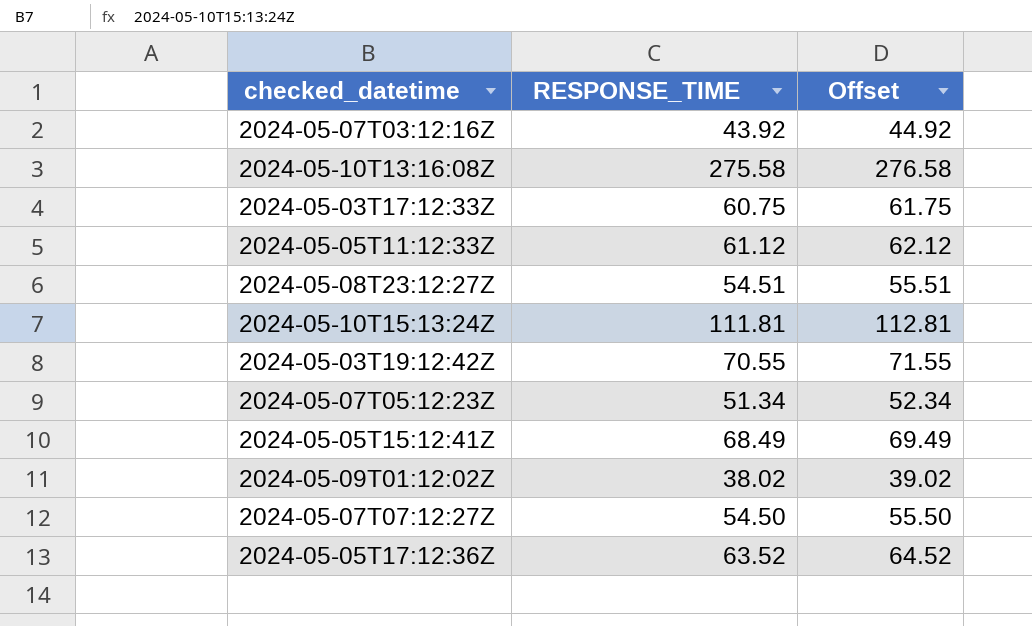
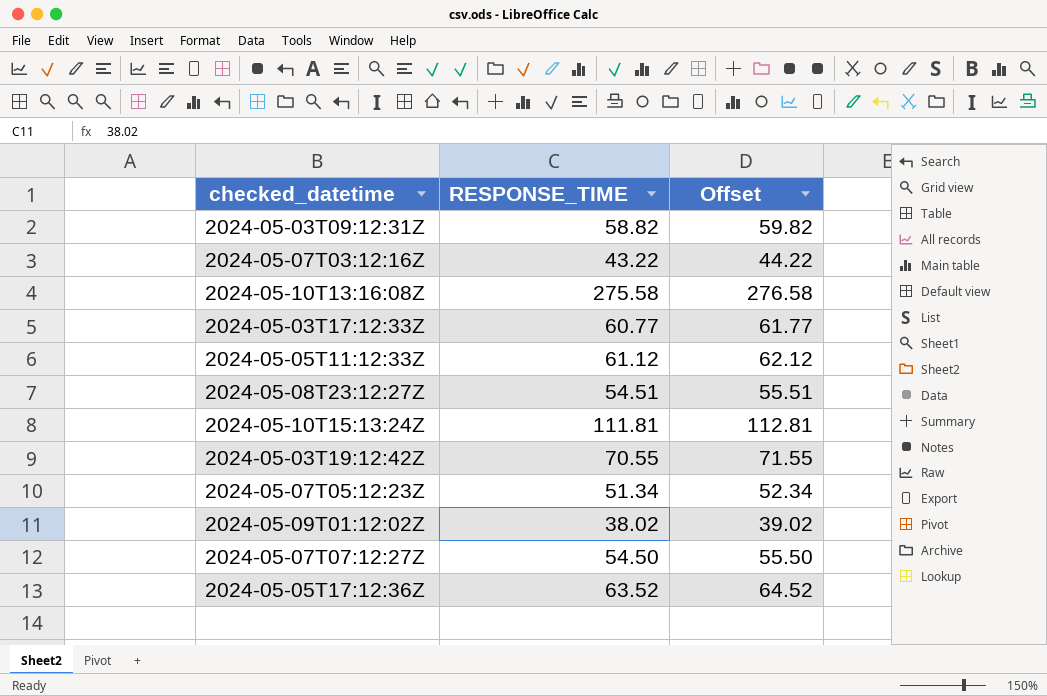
row 2024-05-05T15:12:41Z: 68.49 | 69.49 -> none
row 2024-05-03T09:12:31Z: none -> 58.82 | 59.82
2024-05-07T03:12:16Z | RESPONSE_TIME: 43.92 -> 43.22
2024-05-07T03:12:16Z | Offset: 44.92 -> 44.22
2024-05-03T17:12:33Z | RESPONSE_TIME: 60.75 -> 60.77
2024-05-03T17:12:33Z | Offset: 61.75 -> 61.77

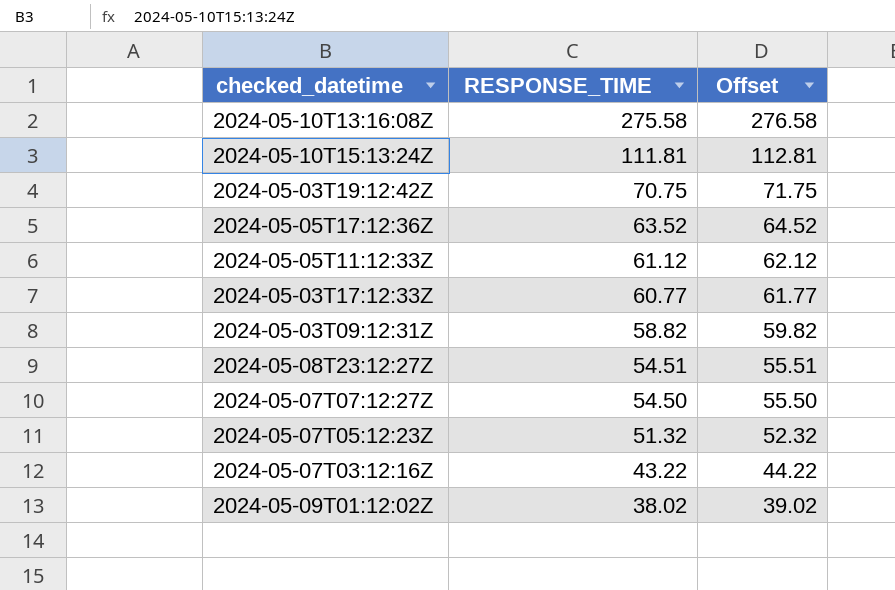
row order: none -> RESPONSE_TIME descending
2024-05-03T19:12:42Z | RESPONSE_TIME: 70.55 -> 70.75
2024-05-03T19:12:42Z | Offset: 71.55 -> 71.75
2024-05-07T05:12:23Z | RESPONSE_TIME: 51.34 -> 51.32
2024-05-07T05:12:23Z | Offset: 52.34 -> 52.32

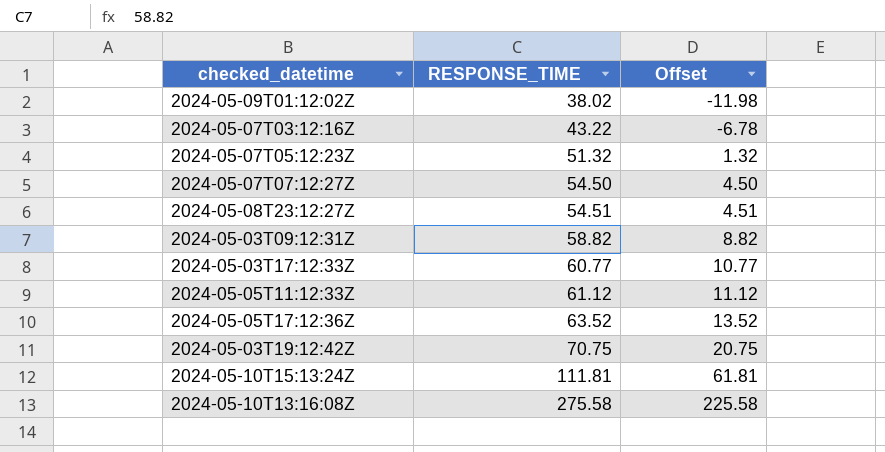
row order: RESPONSE_TIME descending -> RESPONSE_TIME ascending
column Offset | formula: [RESPONSE_TIME] + 1 -> [RESPONSE_TIME] - 50

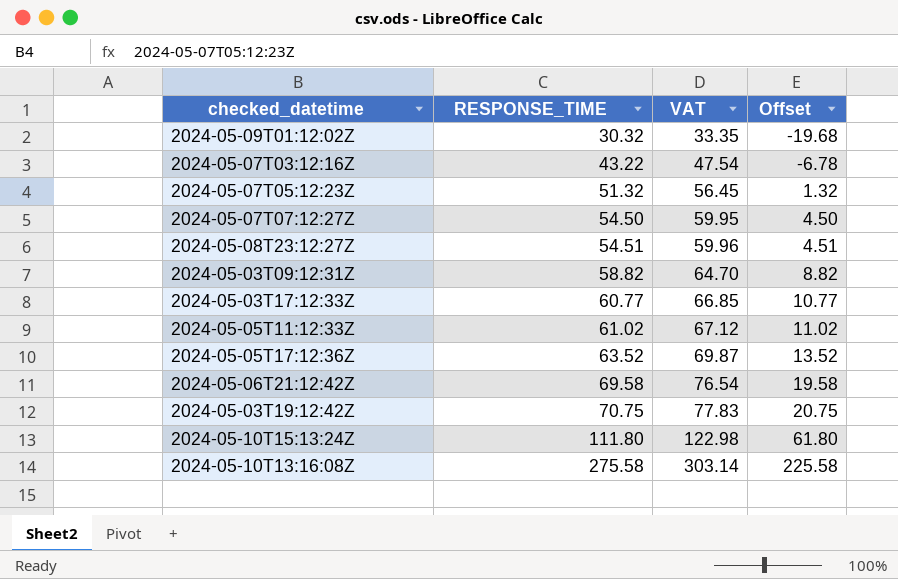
column VAT | formula: none -> [RESPONSE_TIME] * 1.1
2024-05-09T01:12:02Z | RESPONSE_TIME: 38.02 -> 30.32
2024-05-09T01:12:02Z | Offset: -11.98 -> -19.68
2024-05-05T11:12:33Z | RESPONSE_TIME: 61.12 -> 61.02
2024-05-05T11:12:33Z | Offset: 11.12 -> 11.02
row 2024-05-06T21:12:42Z: none -> 69.58 | 76.54 | 19.58
2024-05-10T15:13:24Z | RESPONSE_TIME: 111.81 -> 111.80
2024-05-10T15:13:24Z | Offset: 61.81 -> 61.80

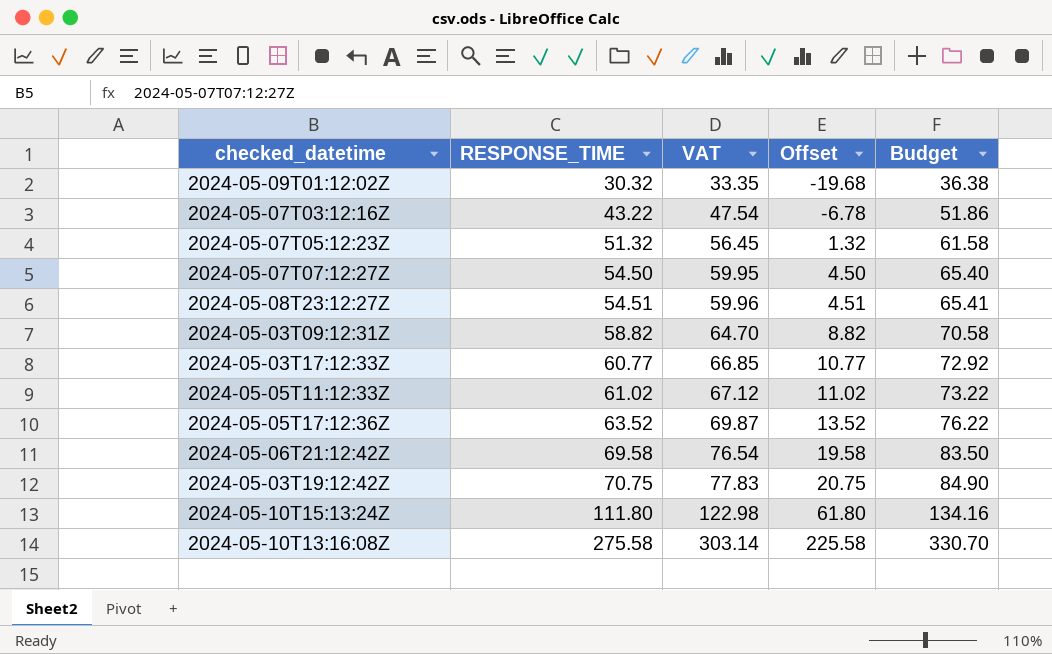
column Budget | formula: none -> [RESPONSE_TIME] * 1.2

